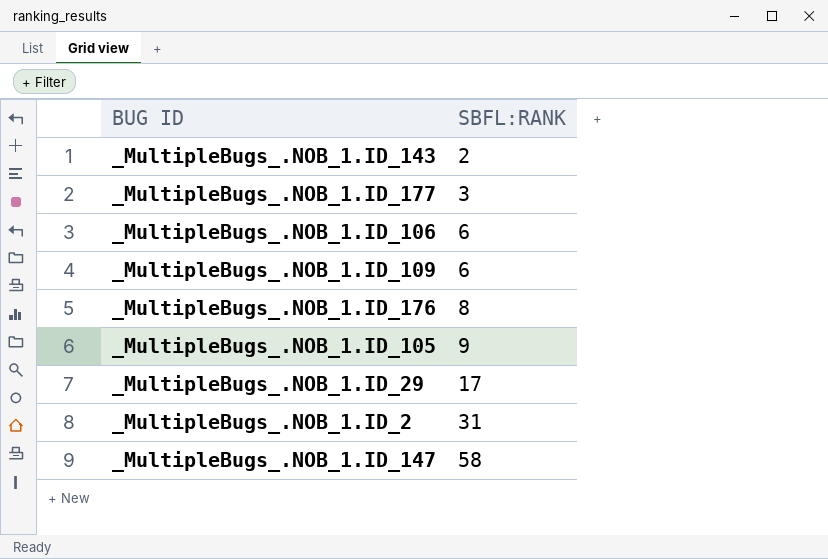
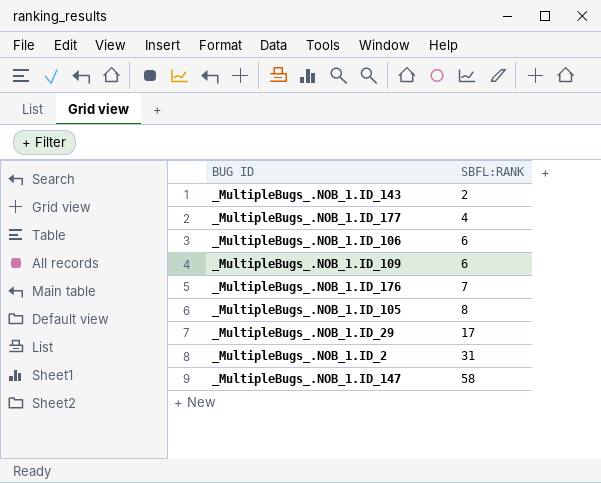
_MultipleBugs_.NOB_1.ID_177 | SBFL:RANK: 3 -> 4
_MultipleBugs_.NOB_1.ID_176 | SBFL:RANK: 8 -> 7
_MultipleBugs_.NOB_1.ID_105 | SBFL:RANK: 9 -> 8

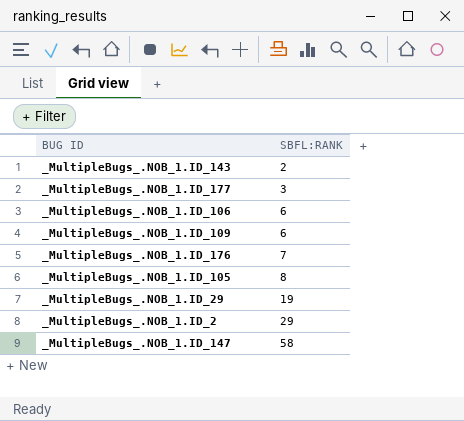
_MultipleBugs_.NOB_1.ID_177 | SBFL:RANK: 4 -> 3
_MultipleBugs_.NOB_1.ID_29 | SBFL:RANK: 17 -> 19
_MultipleBugs_.NOB_1.ID_2 | SBFL:RANK: 31 -> 29

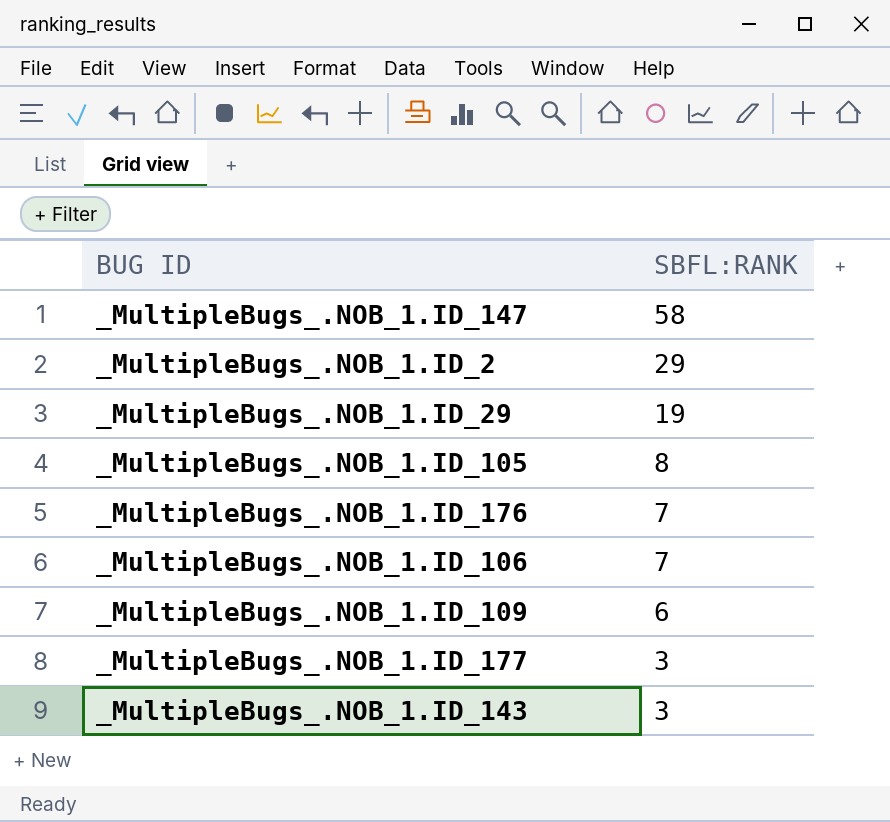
row order: SBFL:RANK ascending -> SBFL:RANK descending
_MultipleBugs_.NOB_1.ID_106 | SBFL:RANK: 6 -> 7
_MultipleBugs_.NOB_1.ID_143 | SBFL:RANK: 2 -> 3

